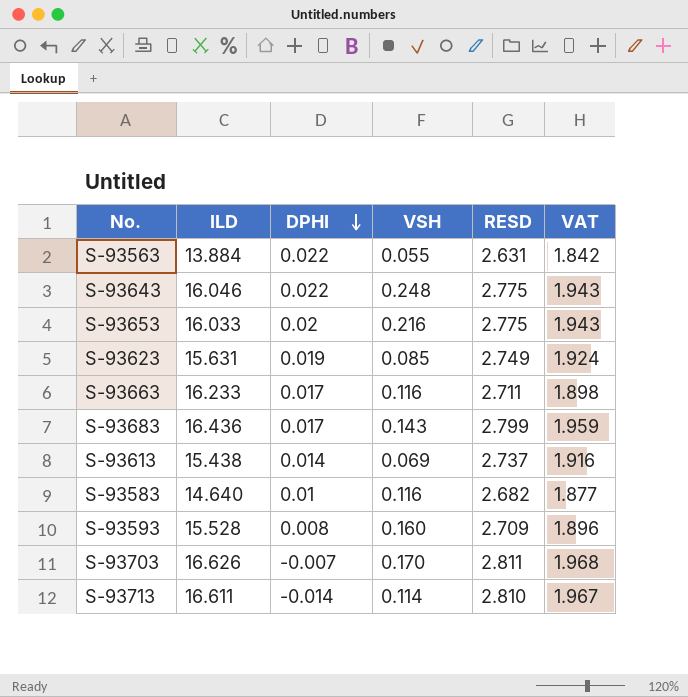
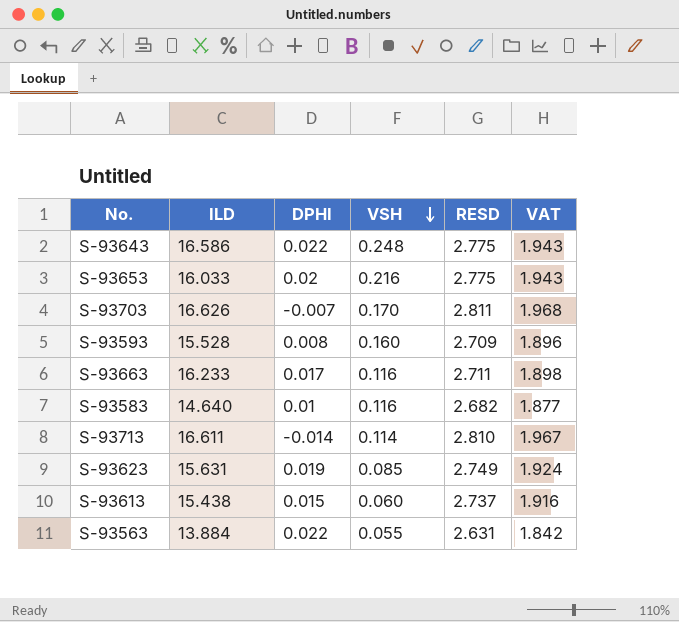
row order: DPHI descending -> VSH descending
row S-93683: 16.436 | 0.017 | 0.143 | 2.799 | 1.959 -> none
S-93643 | ILD: 16.046 -> 16.586
S-93613 | DPHI: 0.014 -> 0.015
S-93613 | VSH: 0.069 -> 0.060

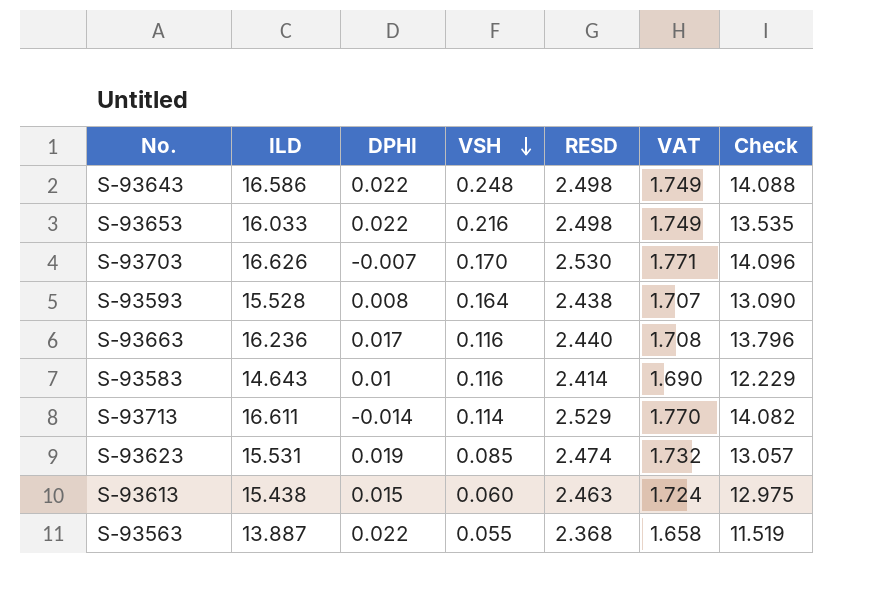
column Check | formula: none -> [ILD] - [RESD]
S-93643 | RESD: 2.775 -> 2.498
S-93643 | VAT: 1.943 -> 1.749
S-93653 | DPHI: 0.02 -> 0.022
S-93653 | RESD: 2.775 -> 2.498
S-93653 | VAT: 1.943 -> 1.749
S-93703 | RESD: 2.811 -> 2.530
S-93703 | VAT: 1.968 -> 1.771
S-93593 | VSH: 0.160 -> 0.164
S-93593 | RESD: 2.709 -> 2.438
S-93593 | VAT: 1.896 -> 1.707
S-93663 | ILD: 16.233 -> 16.236
S-93663 | RESD: 2.711 -> 2.440
S-93663 | VAT: 1.898 -> 1.708
S-93583 | ILD: 14.640 -> 14.643
S-93583 | RESD: 2.682 -> 2.414
S-93583 | VAT: 1.877 -> 1.690
S-93713 | RESD: 2.810 -> 2.529
S-93713 | VAT: 1.967 -> 1.770
S-93623 | ILD: 15.631 -> 15.531
S-93623 | RESD: 2.749 -> 2.474
S-93623 | VAT: 1.924 -> 1.732
S-93613 | RESD: 2.737 -> 2.463
S-93613 | VAT: 1.916 -> 1.724
S-93563 | ILD: 13.884 -> 13.887
S-93563 | RESD: 2.631 -> 2.368
S-93563 | VAT: 1.842 -> 1.658

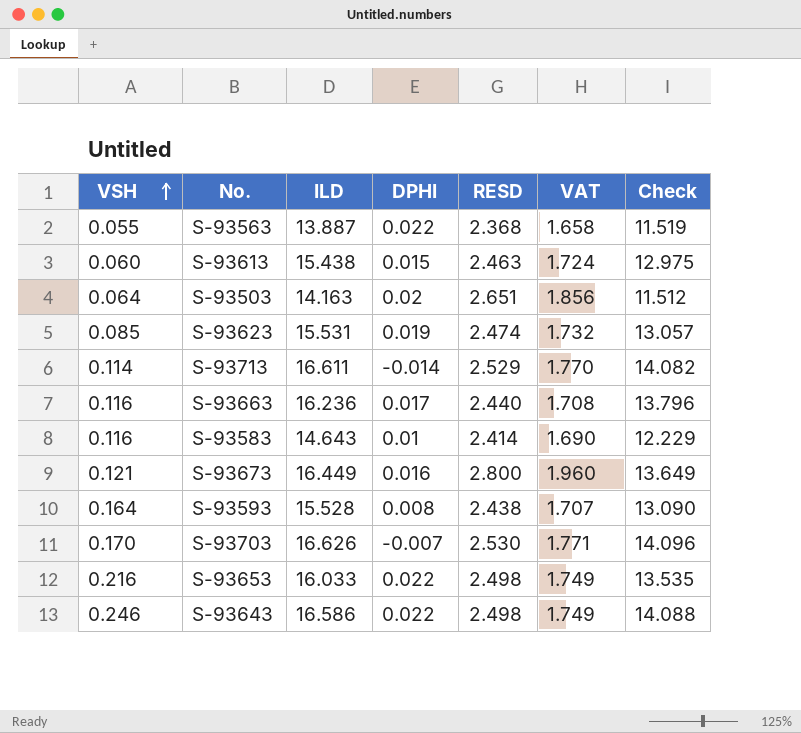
row order: VSH descending -> VSH ascending
column VSH | position: 4 -> 1
row S-93503: none -> 0.064 | 14.163 | 0.02 | 2.651 | 1.856 | 11.512
row S-93673: none -> 0.121 | 16.449 | 0.016 | 2.800 | 1.960 | 13.649
S-93643 | VSH: 0.248 -> 0.246

